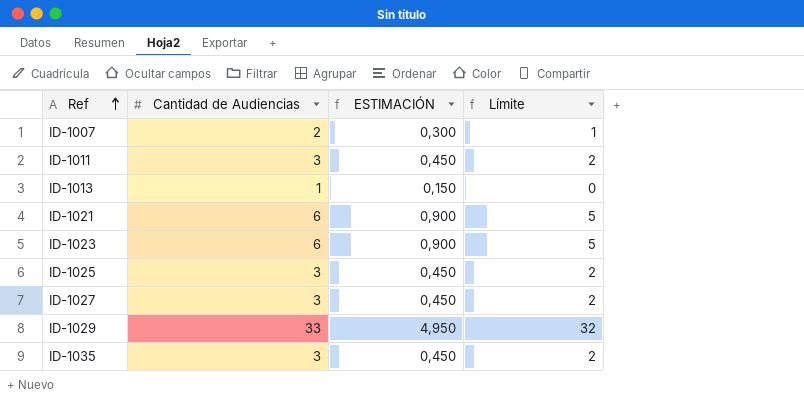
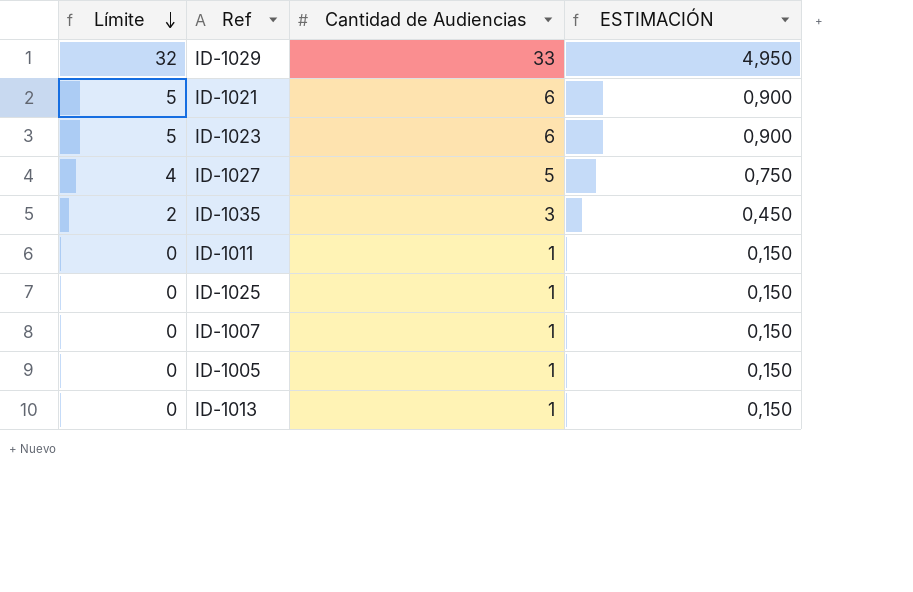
row order: Ref ascending -> Límite descending
column Límite | position: 4 -> 1
ID-1027 | Límite: 2 -> 4
ID-1027 | Cantidad de Audiencias: 3 -> 5
ID-1027 | ESTIMACIÓN: 0,450 -> 0,750
ID-1011 | Límite: 2 -> 0
ID-1011 | Cantidad de Audiencias: 3 -> 1
ID-1011 | ESTIMACIÓN: 0,450 -> 0,150
ID-1025 | Límite: 2 -> 0
ID-1025 | Cantidad de Audiencias: 3 -> 1
ID-1025 | ESTIMACIÓN: 0,450 -> 0,150
ID-1007 | Límite: 1 -> 0
ID-1007 | Cantidad de Audiencias: 2 -> 1
ID-1007 | ESTIMACIÓN: 0,300 -> 0,150
row ID-1005: none -> 0 | 1 | 0,150

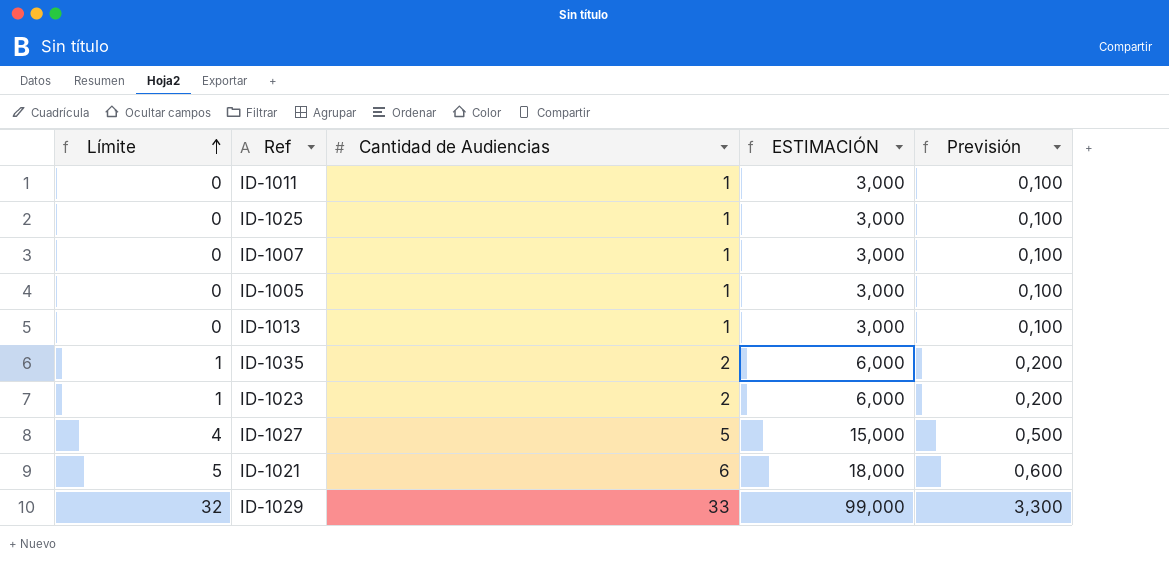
row order: Límite descending -> Límite ascending
column ESTIMACIÓN | formula: [Cantidad de Audiencias] * 0,15 -> [Cantidad de Audiencias] * 3
column Previsión | formula: none -> [Cantidad de Audiencias] * 0,1
ID-1035 | Límite: 2 -> 1
ID-1035 | Cantidad de Audiencias: 3 -> 2
ID-1023 | Límite: 5 -> 1
ID-1023 | Cantidad de Audiencias: 6 -> 2

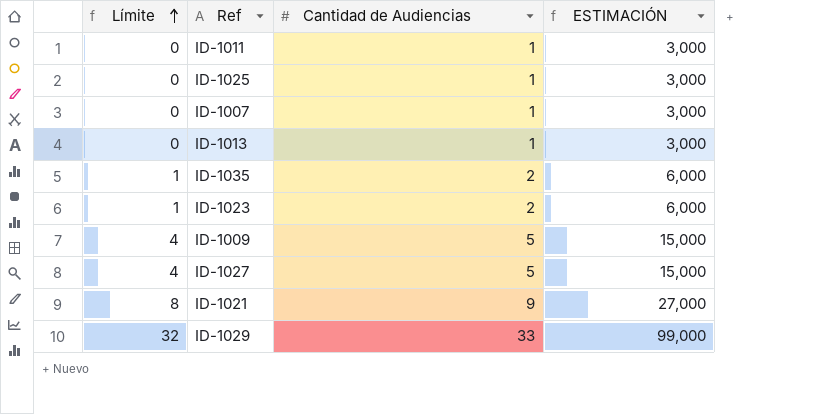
column Previsión | formula: [Cantidad de Audiencias] * 0,1 -> none
row ID-1005: 0 | 1 | 3,000 | 0,100 -> none
row ID-1009: none -> 4 | 5 | 15,000
ID-1021 | Límite: 5 -> 8
ID-1021 | Cantidad de Audiencias: 6 -> 9
ID-1021 | ESTIMACIÓN: 18,000 -> 27,000

